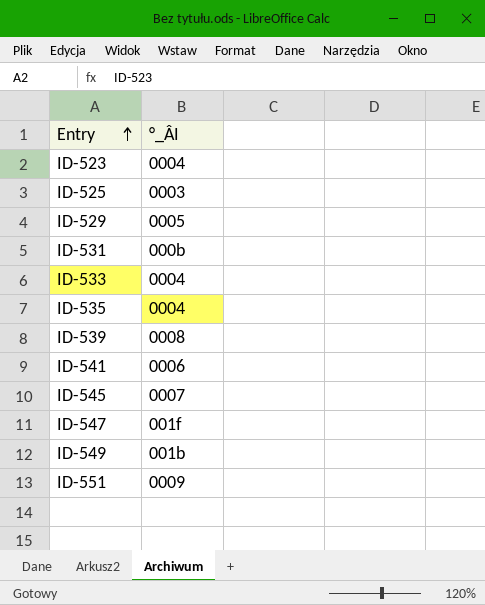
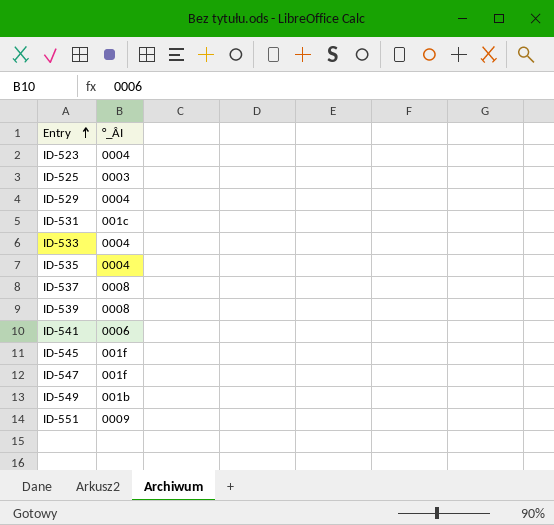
ID-529 | °_ÂI: 0005 -> 0004
ID-531 | °_ÂI: 000b -> 001c
row ID-537: none -> 0008
ID-545 | °_ÂI: 0007 -> 001f

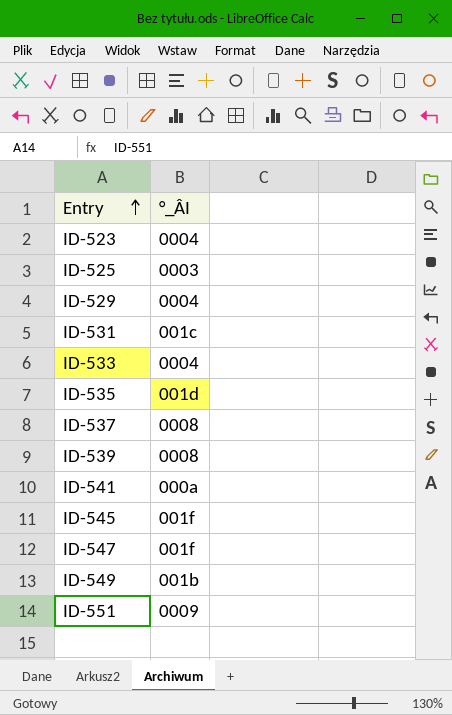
ID-535 | °_ÂI: 0004 -> 001d
ID-541 | °_ÂI: 0006 -> 000a

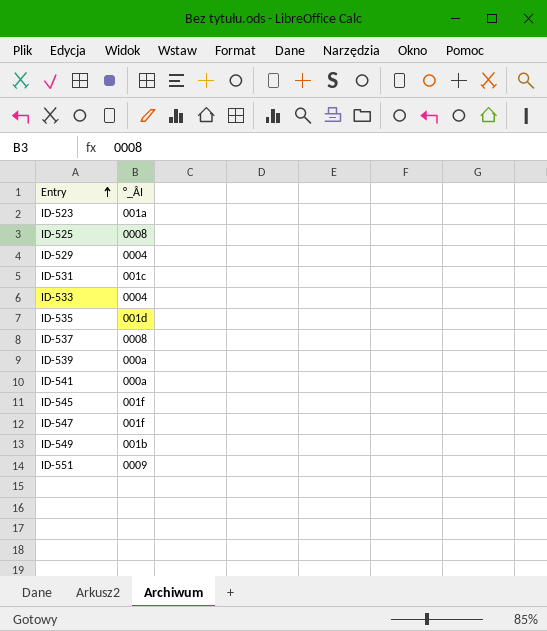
ID-523 | °_ÂI: 0004 -> 001a
ID-525 | °_ÂI: 0003 -> 0008
ID-539 | °_ÂI: 0008 -> 000a

